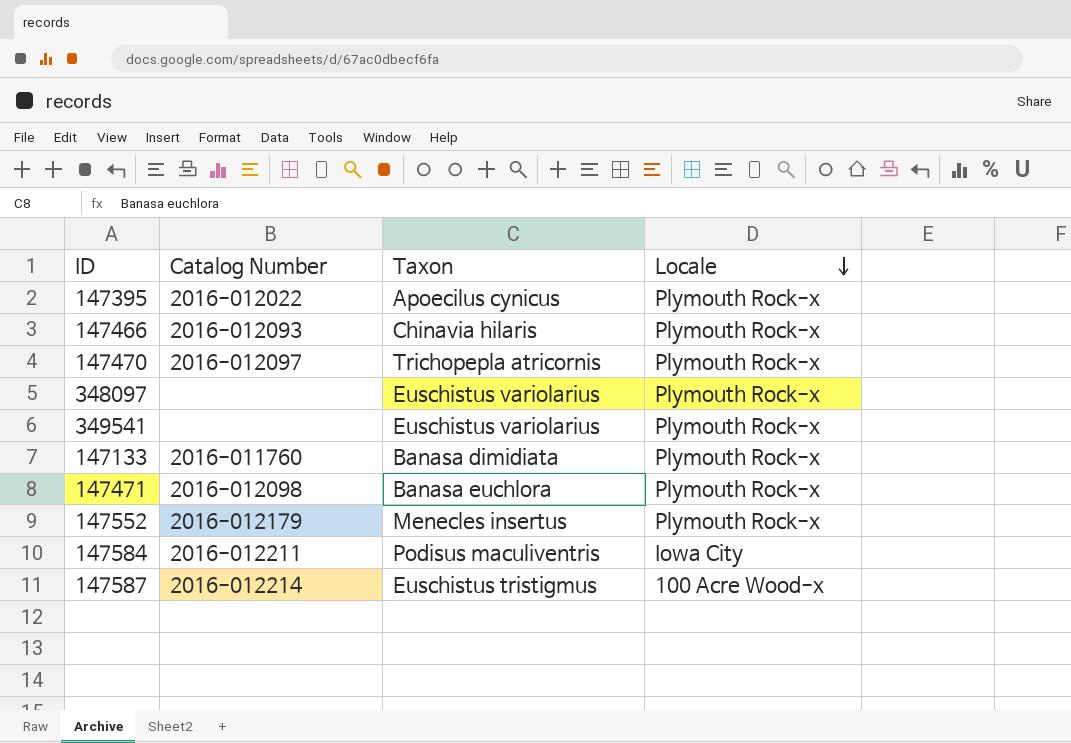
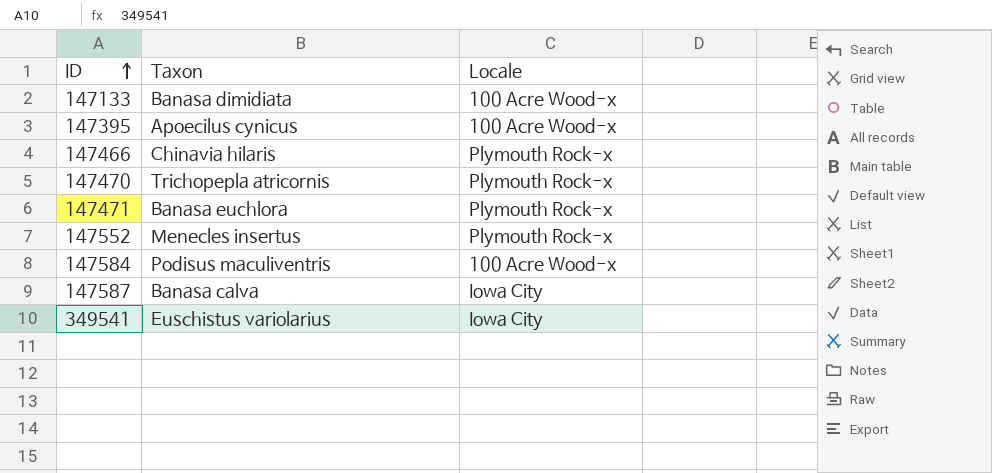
row order: Locale descending -> ID ascending
column Catalog Number | position: 2 -> none
row 348097: none | Euschistus variolarius | Plymouth Rock-x -> none
147133 | Locale: Plymouth Rock-x -> 100 Acre Wood-x
147395 | Locale: Plymouth Rock-x -> 100 Acre Wood-x
147584 | Locale: Iowa City -> 100 Acre Wood-x
147587 | Taxon: Euschistus tristigmus -> Banasa calva
147587 | Locale: 100 Acre Wood-x -> Iowa City
349541 | Locale: Plymouth Rock-x -> Iowa City

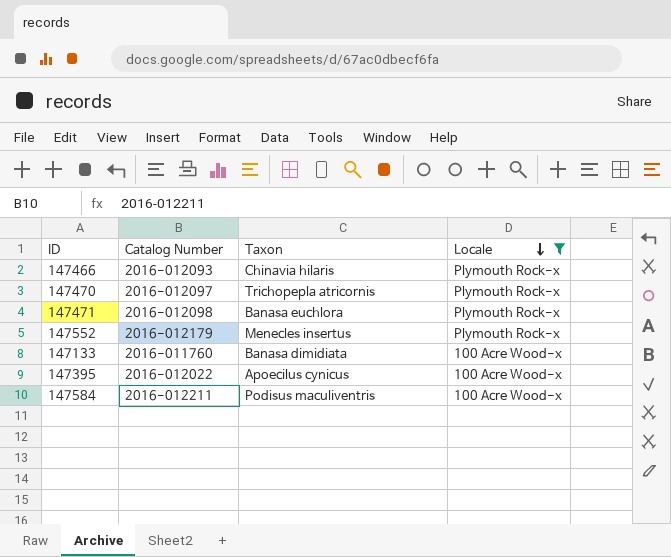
filter: none -> Locale != Iowa City
row order: ID ascending -> Locale descending
column Catalog Number | position: none -> 2

